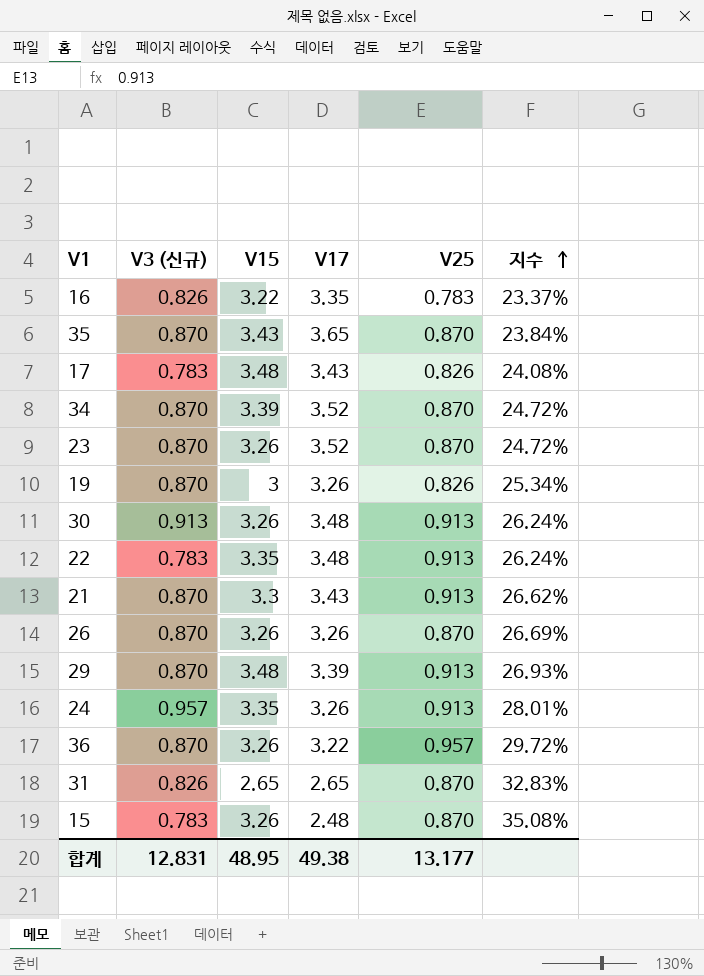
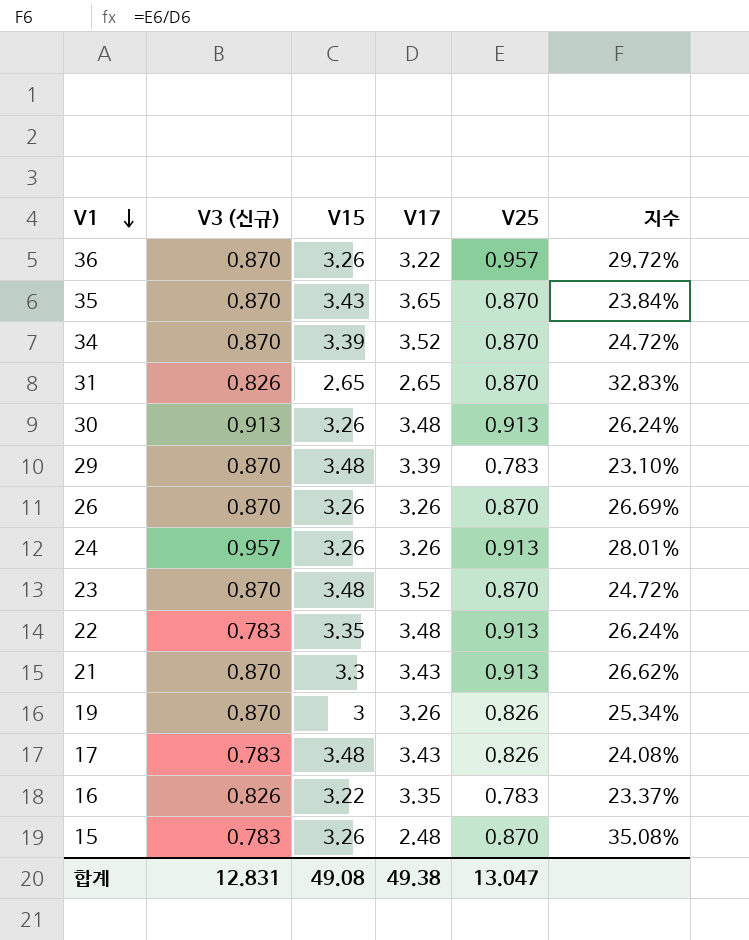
row order: 지수 ascending -> V1 descending
29 | V25: 0.913 -> 0.783
29 | 지수: 26.93% -> 23.10%
24 | V15: 3.35 -> 3.26
23 | V15: 3.26 -> 3.48
합계 | V15: 48.95 -> 49.08
합계 | V25: 13.177 -> 13.047

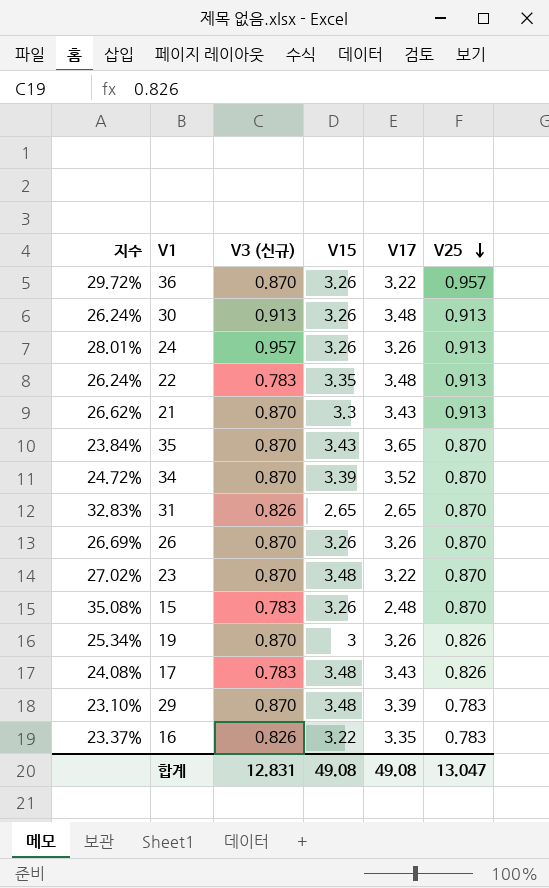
row order: V1 descending -> V25 descending
column 지수 | position: 6 -> 1
23 | 지수: 24.72% -> 27.02%
23 | V17: 3.52 -> 3.22
합계 | V17: 49.38 -> 49.08

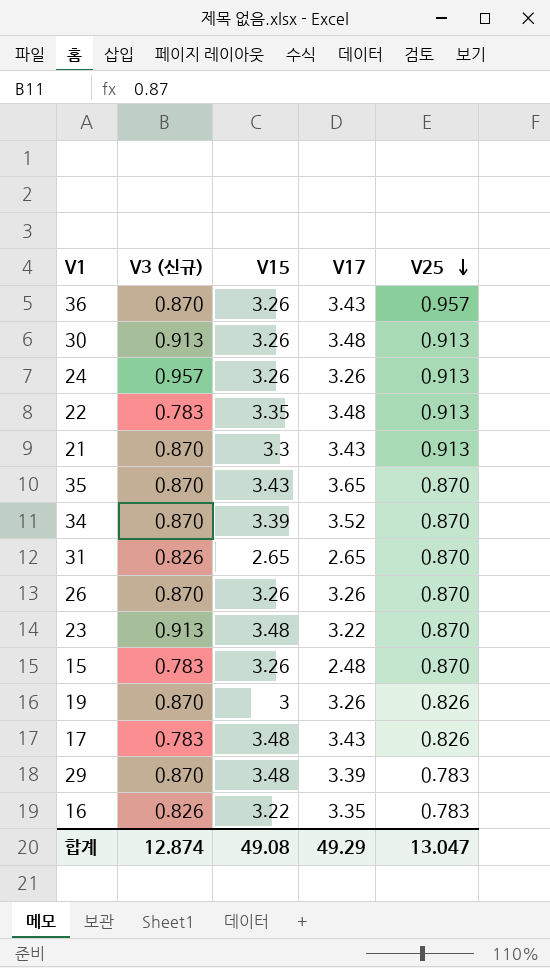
column 지수 | formula: [V25] / [V17] -> none
36 | V17: 3.22 -> 3.43
23 | V3 (신규): 0.870 -> 0.913
합계 | V3 (신규): 12.831 -> 12.874
합계 | V17: 49.08 -> 49.29

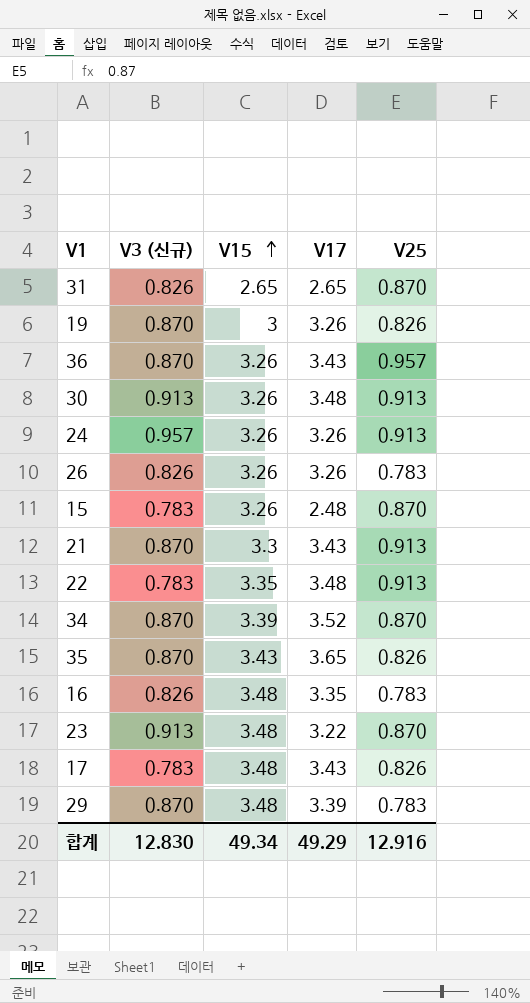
row order: V25 descending -> V15 ascending
26 | V3 (신규): 0.870 -> 0.826
26 | V25: 0.870 -> 0.783
35 | V25: 0.870 -> 0.826
16 | V15: 3.22 -> 3.48
합계 | V3 (신규): 12.874 -> 12.830
합계 | V15: 49.08 -> 49.34
합계 | V25: 13.047 -> 12.916

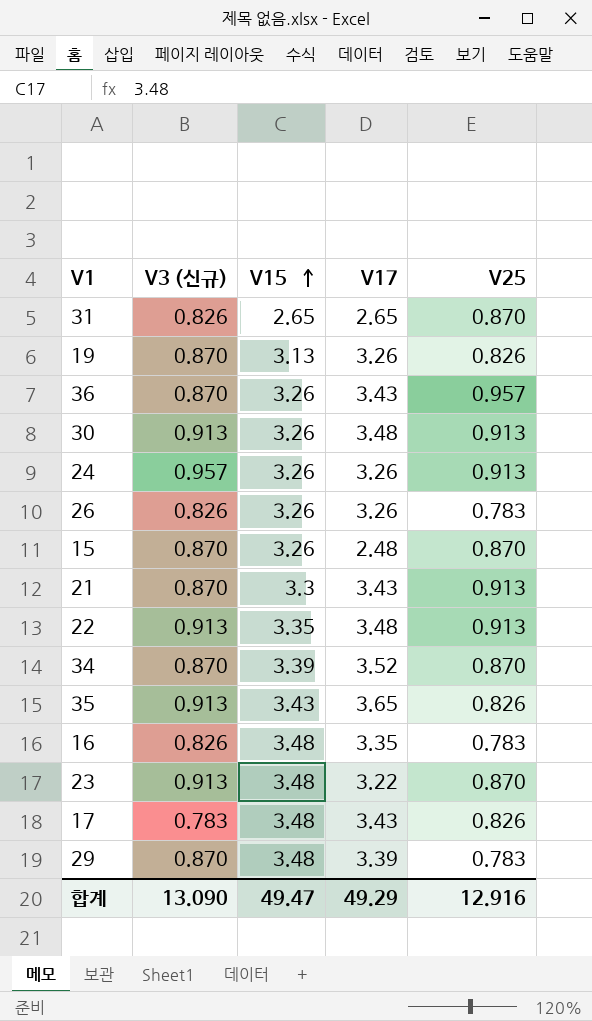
19 | V15: 3 -> 3.13
15 | V3 (신규): 0.783 -> 0.870
22 | V3 (신규): 0.783 -> 0.913
35 | V3 (신규): 0.870 -> 0.913
합계 | V3 (신규): 12.830 -> 13.090
합계 | V15: 49.34 -> 49.47

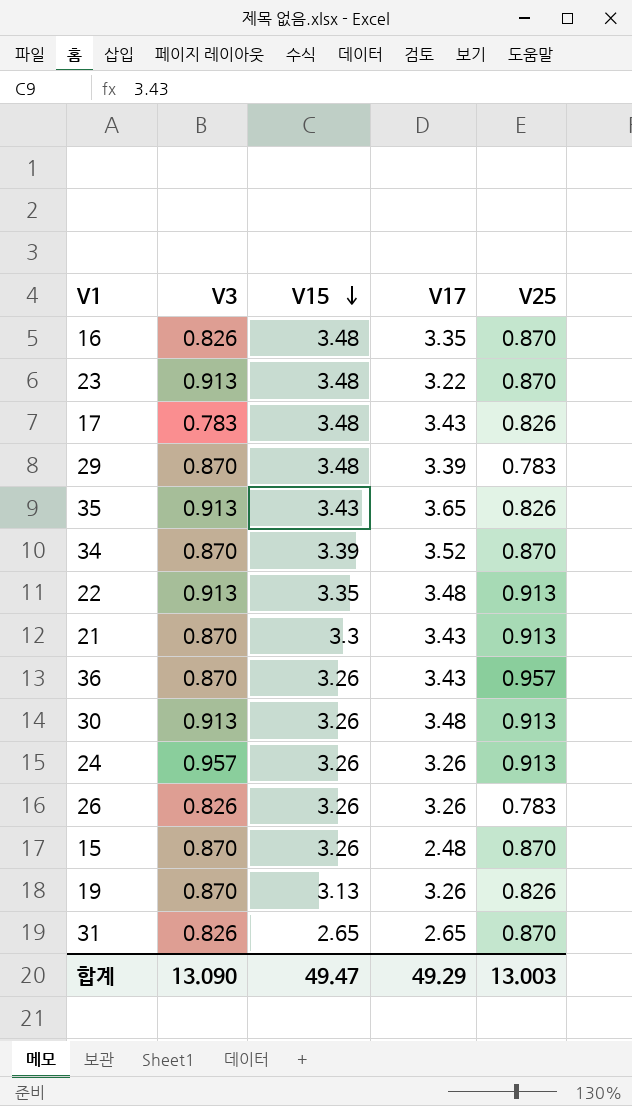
row order: V15 ascending -> V15 descending
column name: V3 (신규) -> V3
16 | V25: 0.783 -> 0.870
합계 | V25: 12.916 -> 13.003

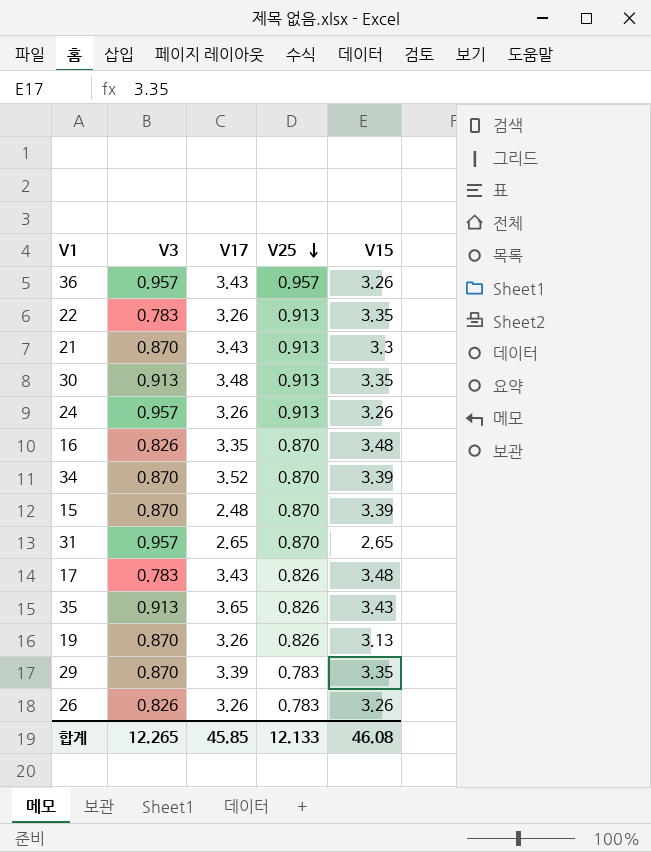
row order: V15 descending -> V25 descending
column V15 | position: 3 -> 5
row 23: 0.913 | 3.48 | 3.22 | 0.870 -> none
36 | V3: 0.870 -> 0.957
22 | V3: 0.913 -> 0.783
22 | V17: 3.48 -> 3.26
30 | V15: 3.26 -> 3.35
15 | V15: 3.26 -> 3.39
31 | V3: 0.826 -> 0.957
29 | V15: 3.48 -> 3.35
합계 | V3: 13.090 -> 12.265
합계 | V17: 49.29 -> 45.85
합계 | V25: 13.003 -> 12.133
합계 | V15: 49.47 -> 46.08

